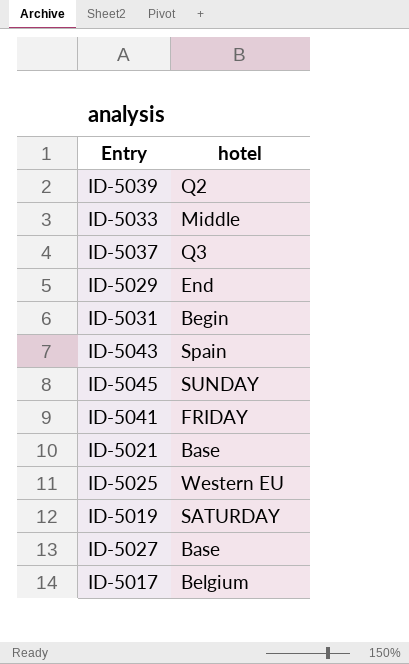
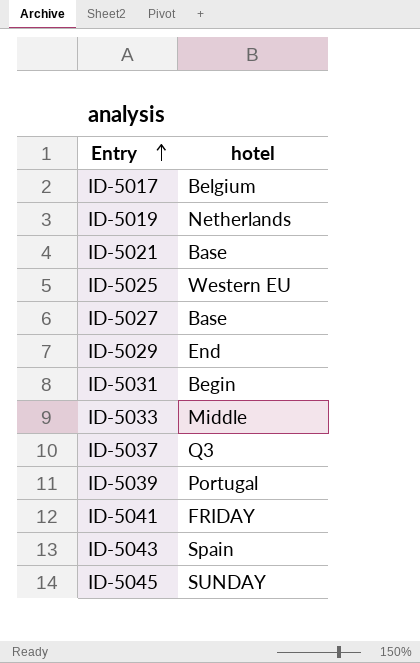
row order: none -> Entry ascending
ID-5019 | hotel: SATURDAY -> Netherlands
ID-5039 | hotel: Q2 -> Portugal

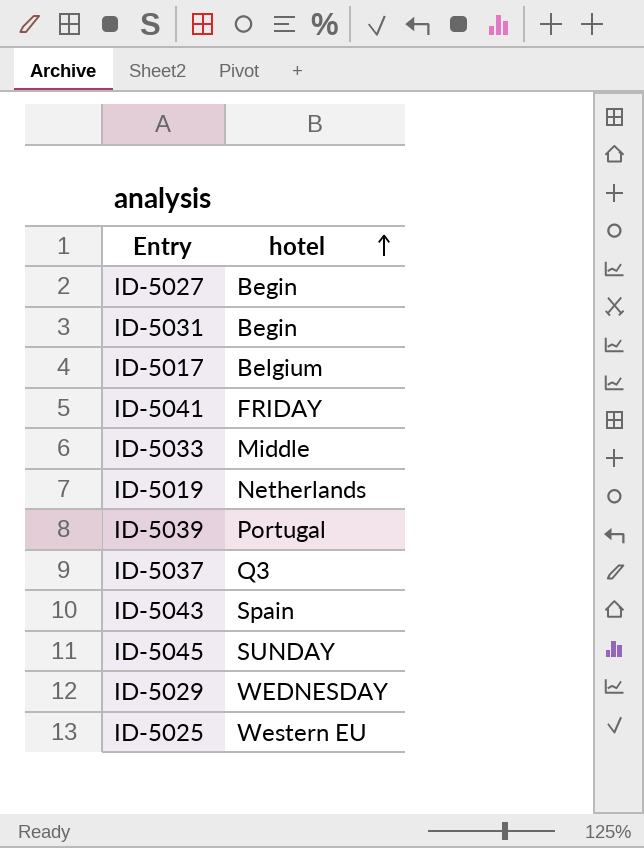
row order: Entry ascending -> hotel ascending
row ID-5021: Base -> none
ID-5027 | hotel: Base -> Begin
ID-5029 | hotel: End -> WEDNESDAY

